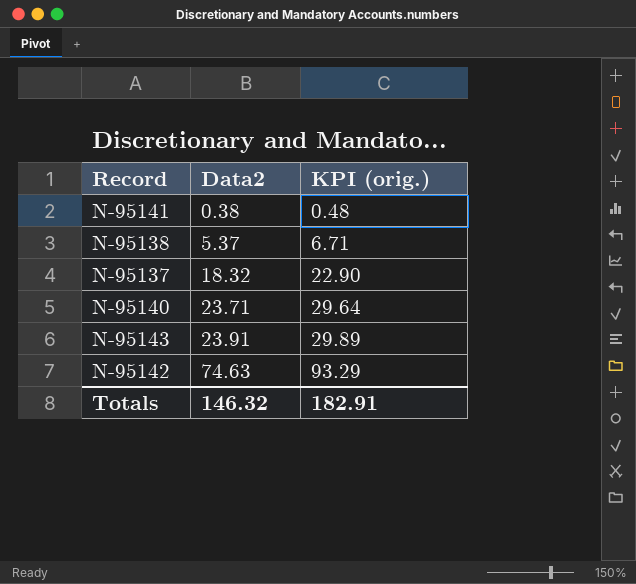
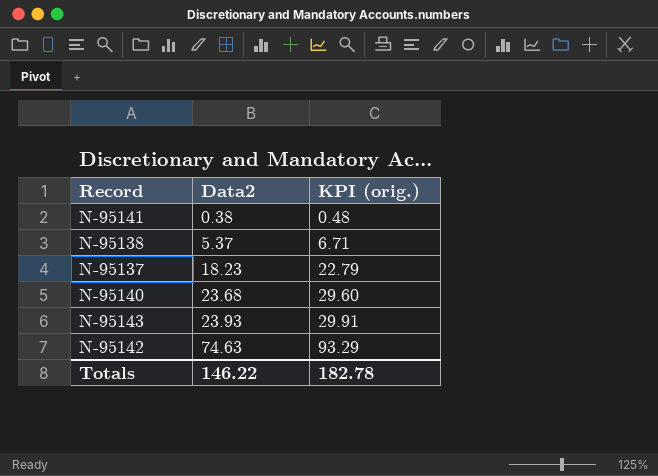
N-95137 | Data2: 18.32 -> 18.23
N-95137 | KPI (orig.): 22.90 -> 22.79
N-95140 | Data2: 23.71 -> 23.68
N-95140 | KPI (orig.): 29.64 -> 29.60
N-95143 | Data2: 23.91 -> 23.93
N-95143 | KPI (orig.): 29.89 -> 29.91
Totals | Data2: 146.32 -> 146.22
Totals | KPI (orig.): 182.91 -> 182.78

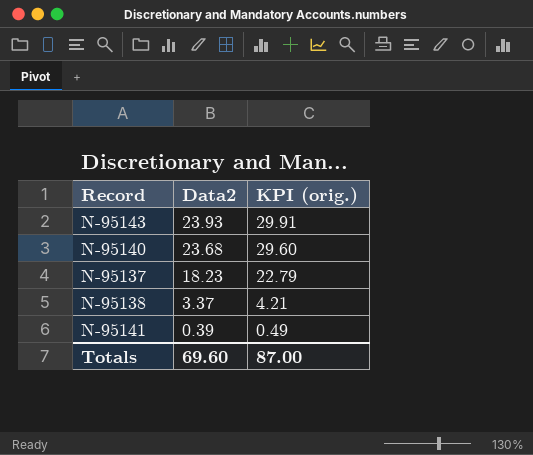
row order: Data2 ascending -> Data2 descending
row N-95142: 74.63 | 93.29 -> none
N-95138 | Data2: 5.37 -> 3.37
N-95138 | KPI (orig.): 6.71 -> 4.21
N-95141 | Data2: 0.38 -> 0.39
N-95141 | KPI (orig.): 0.48 -> 0.49
Totals | Data2: 146.22 -> 69.60
Totals | KPI (orig.): 182.78 -> 87.00

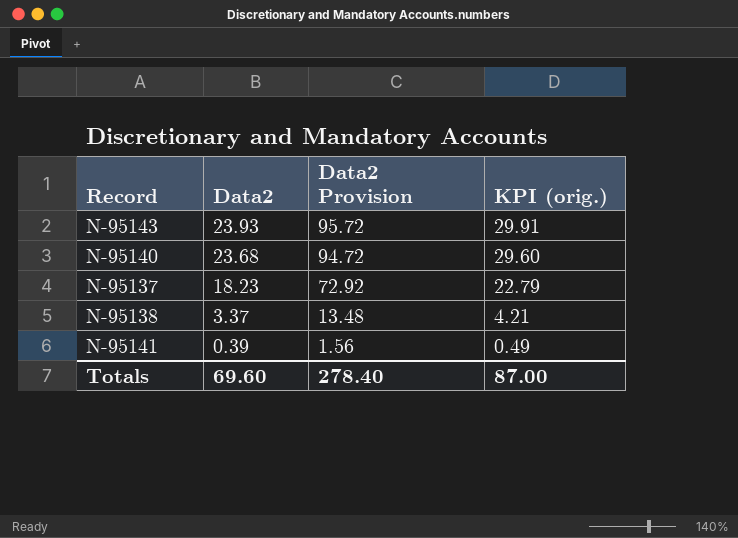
column Data2 Provision | formula: none -> [Data2] * 4

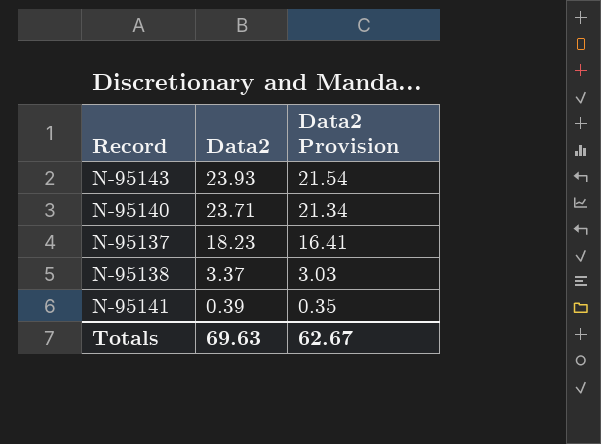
column KPI (orig.) | formula: [Data2] * 1.25 -> none
column Data2 Provision | formula: [Data2] * 4 -> [Data2] * 0.9
N-95140 | Data2: 23.68 -> 23.71
Totals | Data2: 69.60 -> 69.63
Totals | Data2 Provision: 278.40 -> 62.67

